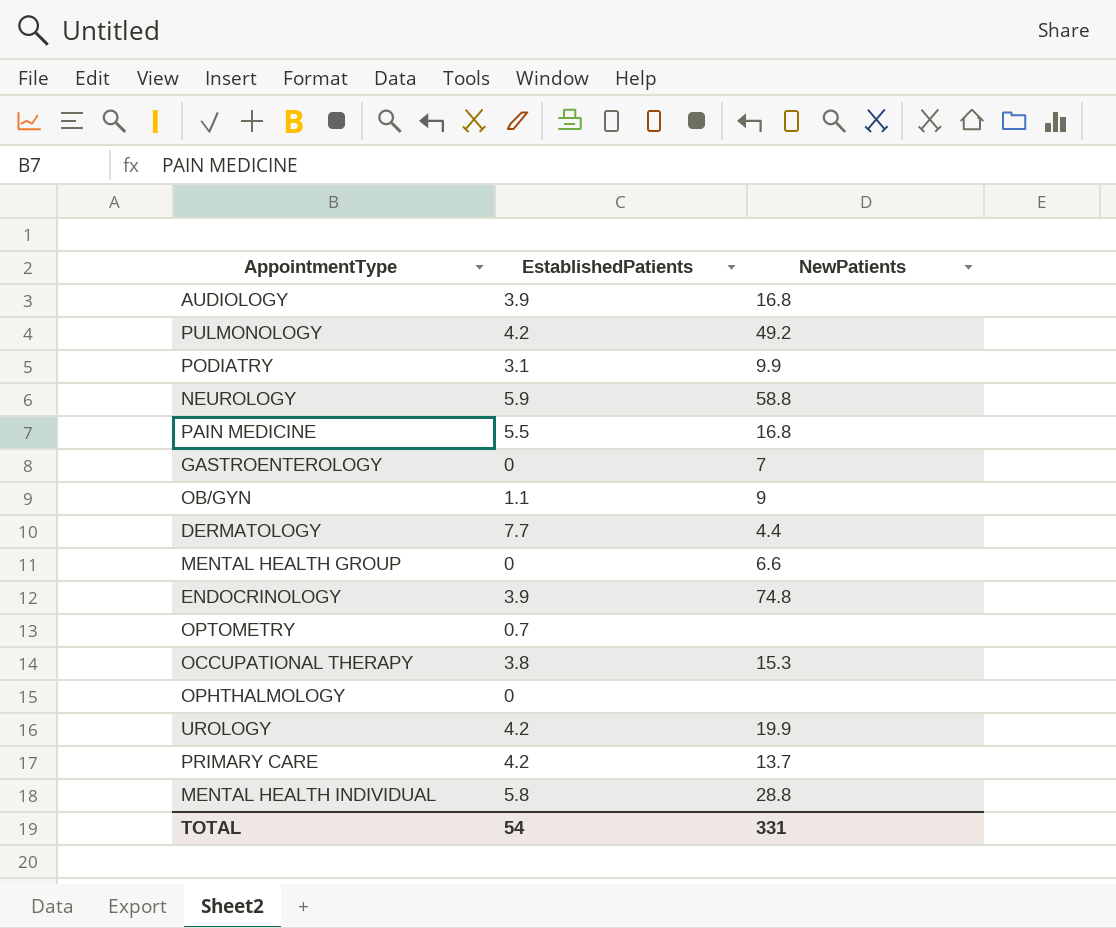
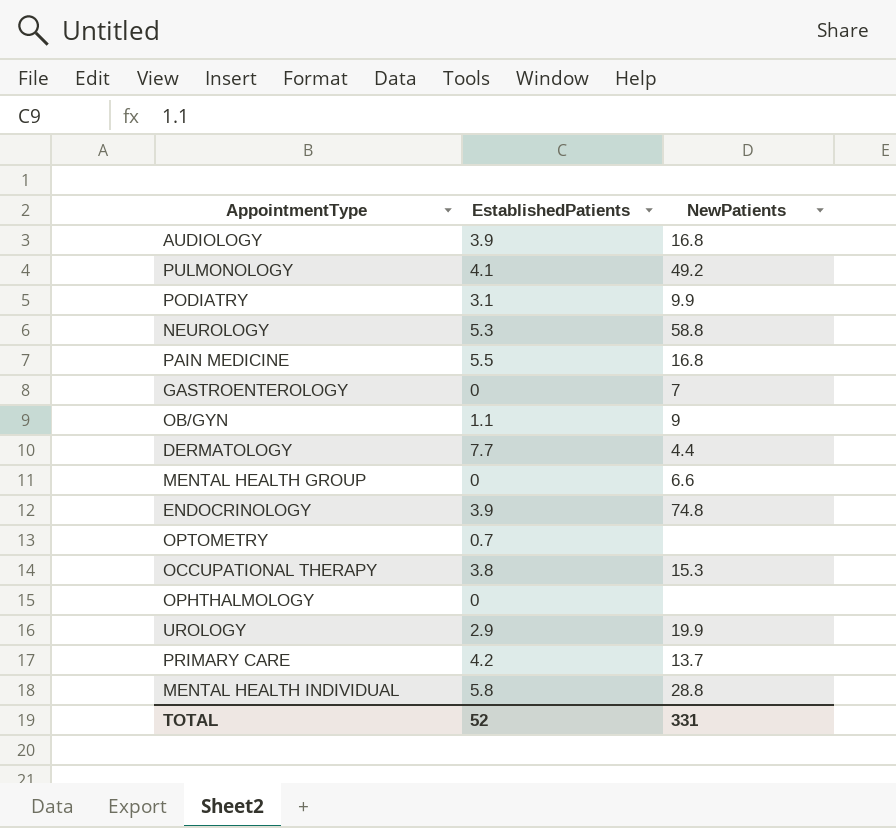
PULMONOLOGY | EstablishedPatients: 4.2 -> 4.1
NEUROLOGY | EstablishedPatients: 5.9 -> 5.3
UROLOGY | EstablishedPatients: 4.2 -> 2.9
TOTAL | EstablishedPatients: 54 -> 52

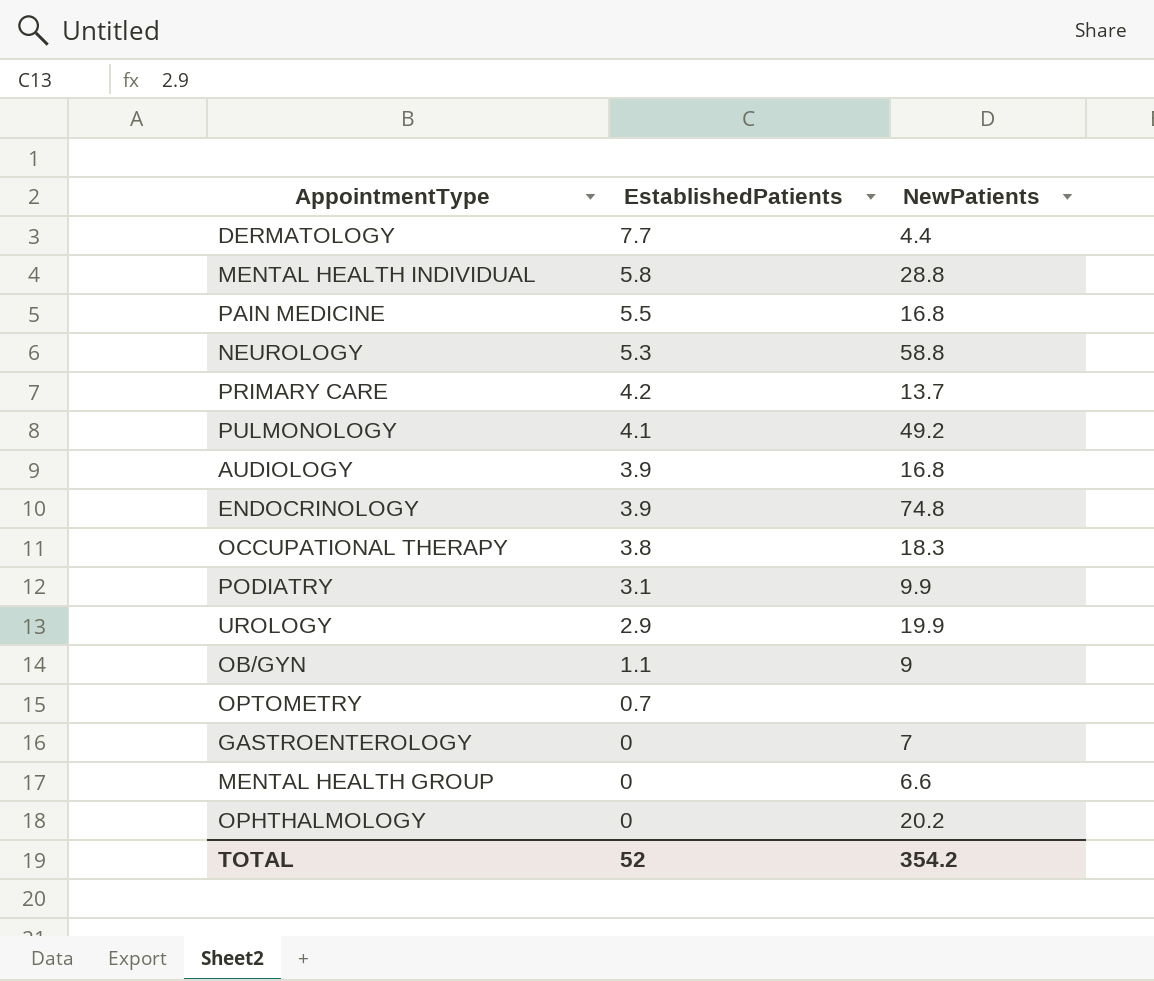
row order: none -> EstablishedPatients descending
OCCUPATIONAL THERAPY | NewPatients: 15.3 -> 18.3
OPHTHALMOLOGY | NewPatients: none -> 20.2
TOTAL | NewPatients: 331 -> 354.2

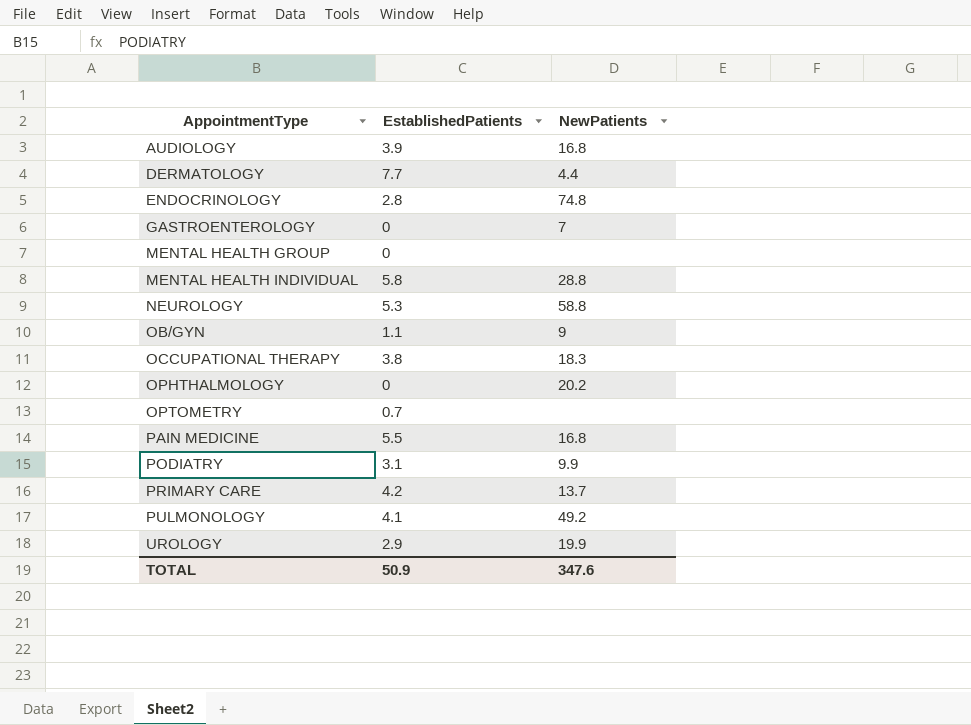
row order: EstablishedPatients descending -> AppointmentType ascending
ENDOCRINOLOGY | EstablishedPatients: 3.9 -> 2.8
MENTAL HEALTH GROUP | NewPatients: 6.6 -> none
TOTAL | EstablishedPatients: 52 -> 50.9
TOTAL | NewPatients: 354.2 -> 347.6

